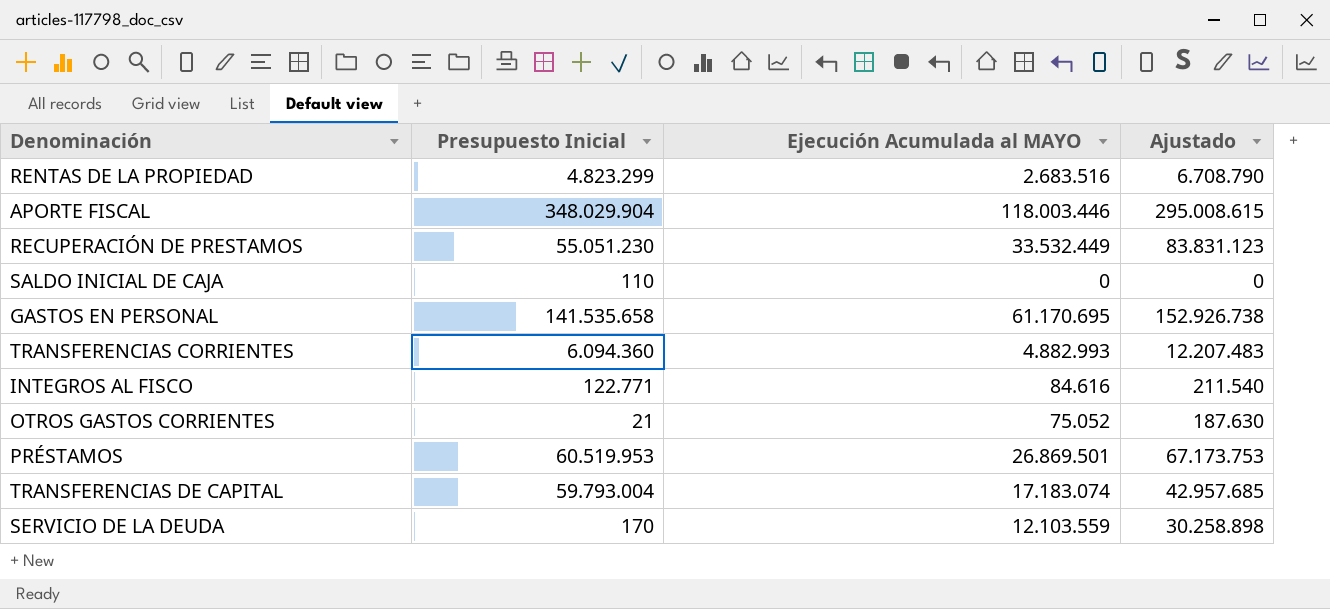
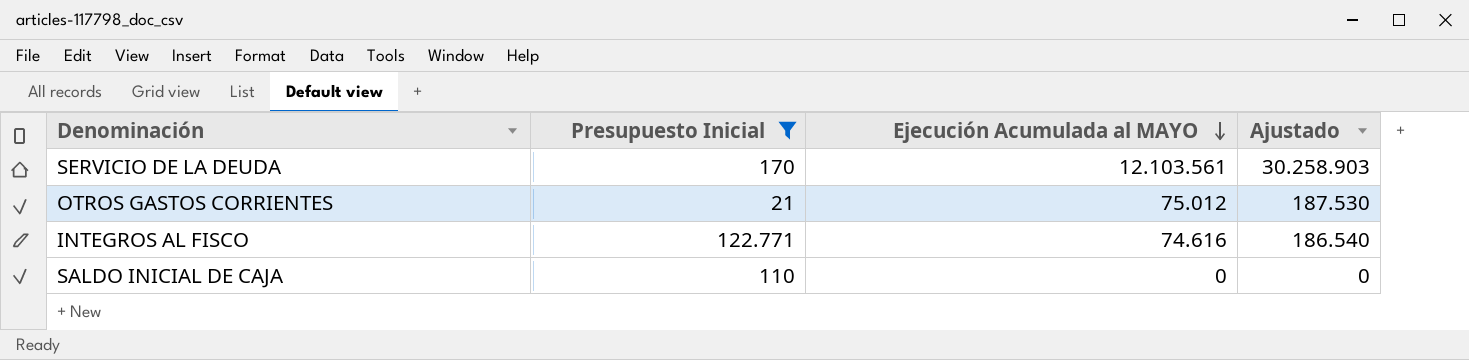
filter: none -> Presupuesto Inicial <= 122.771
row order: none -> Ejecución Acumulada al MAYO descending
SERVICIO DE LA DEUDA | Ejecución Acumulada al MAYO: 12.103.559 -> 12.103.561
SERVICIO DE LA DEUDA | Ajustado: 30.258.898 -> 30.258.903
OTROS GASTOS CORRIENTES | Ejecución Acumulada al MAYO: 75.052 -> 75.012
OTROS GASTOS CORRIENTES | Ajustado: 187.630 -> 187.530
INTEGROS AL FISCO | Ejecución Acumulada al MAYO: 84.616 -> 74.616
INTEGROS AL FISCO | Ajustado: 211.540 -> 186.540

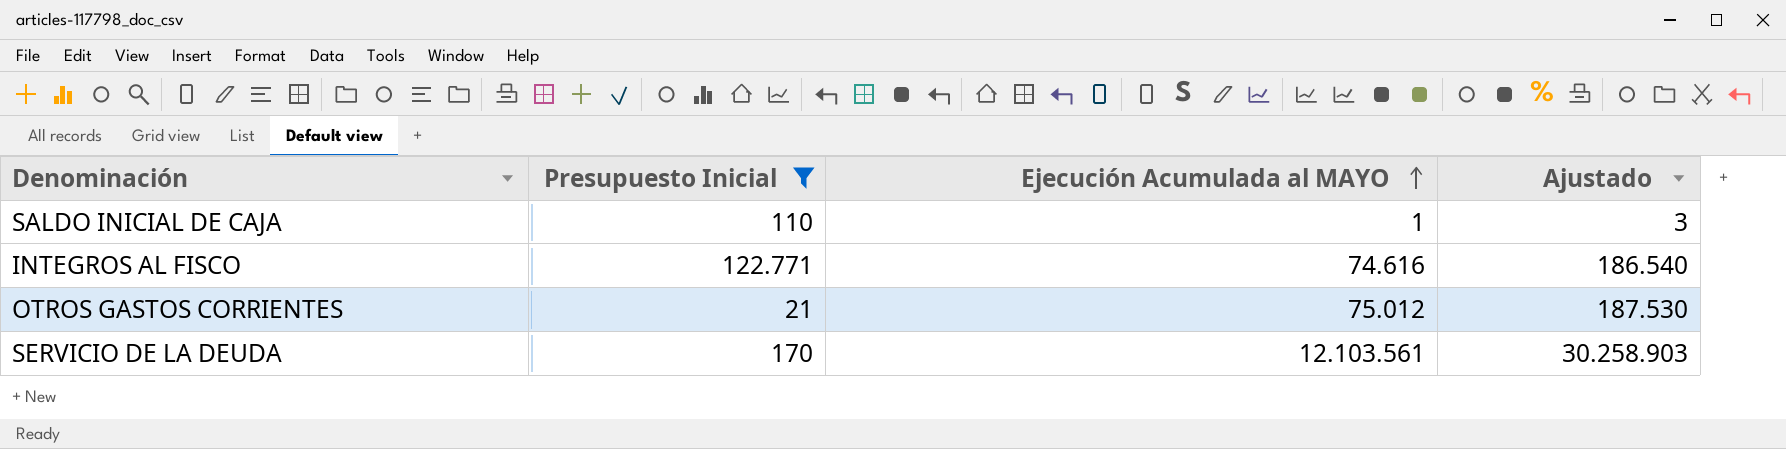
row order: Ejecución Acumulada al MAYO descending -> Ejecución Acumulada al MAYO ascending
SALDO INICIAL DE CAJA | Ejecución Acumulada al MAYO: 0 -> 1
SALDO INICIAL DE CAJA | Ajustado: 0 -> 3

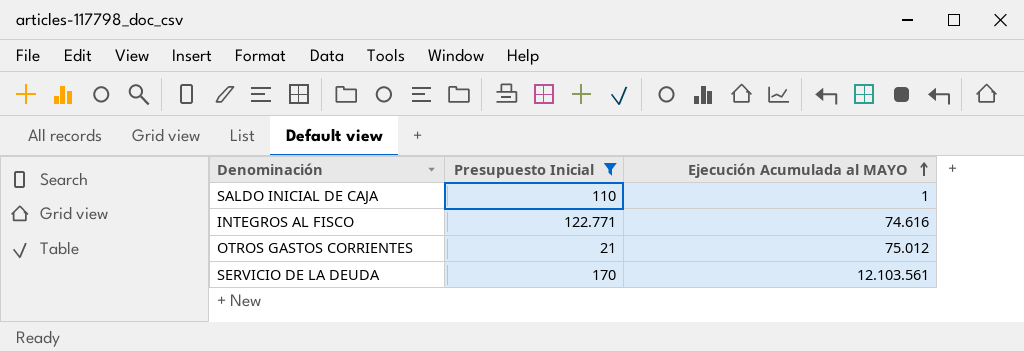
column Ajustado | formula: [Ejecución Acumulada al MAYO] * 2,5 -> none

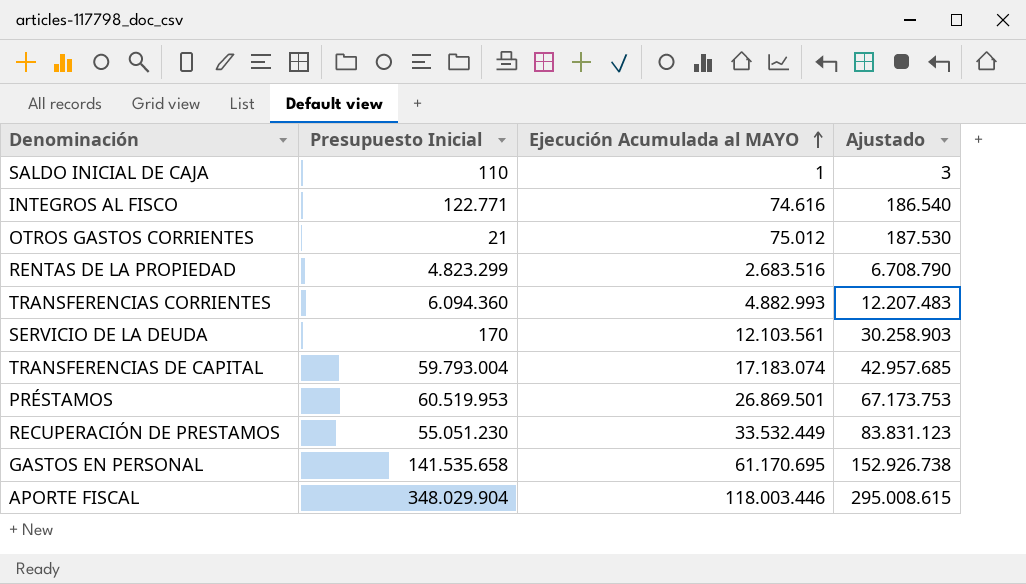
filter: Presupuesto Inicial <= 122.771 -> none
column Ajustado | formula: none -> [Ejecución Acumulada al MAYO] * 2,5

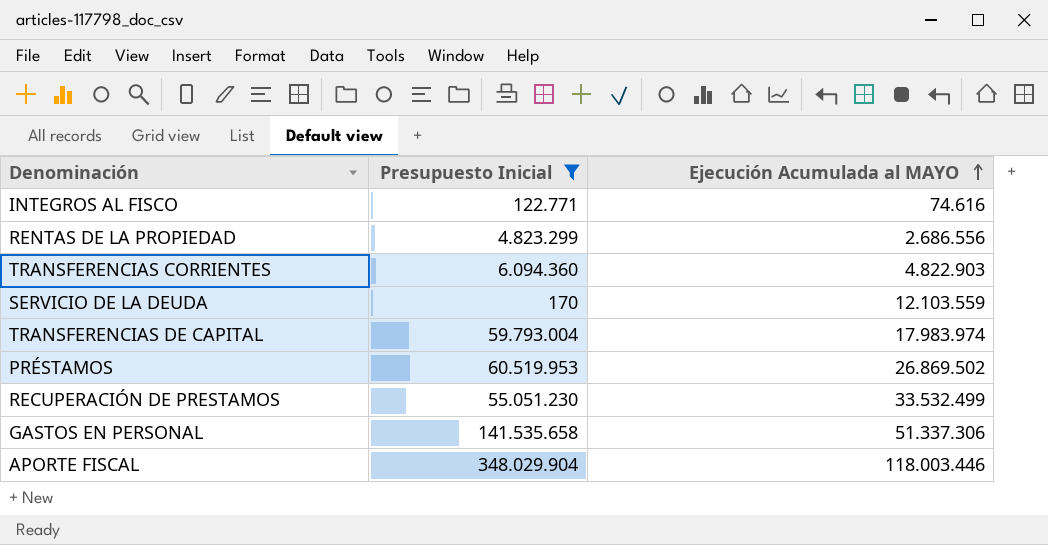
filter: none -> Presupuesto Inicial >= 170
column Ajustado | formula: [Ejecución Acumulada al MAYO] * 2,5 -> none
RENTAS DE LA PROPIEDAD | Ejecución Acumulada al MAYO: 2.683.516 -> 2.686.556
TRANSFERENCIAS CORRIENTES | Ejecución Acumulada al MAYO: 4.882.993 -> 4.822.903
SERVICIO DE LA DEUDA | Ejecución Acumulada al MAYO: 12.103.561 -> 12.103.559
TRANSFERENCIAS DE CAPITAL | Ejecución Acumulada al MAYO: 17.183.074 -> 17.983.974
PRÉSTAMOS | Ejecución Acumulada al MAYO: 26.869.501 -> 26.869.502
RECUPERACIÓN DE PRESTAMOS | Ejecución Acumulada al MAYO: 33.532.449 -> 33.532.499
GASTOS EN PERSONAL | Ejecución Acumulada al MAYO: 61.170.695 -> 51.337.306

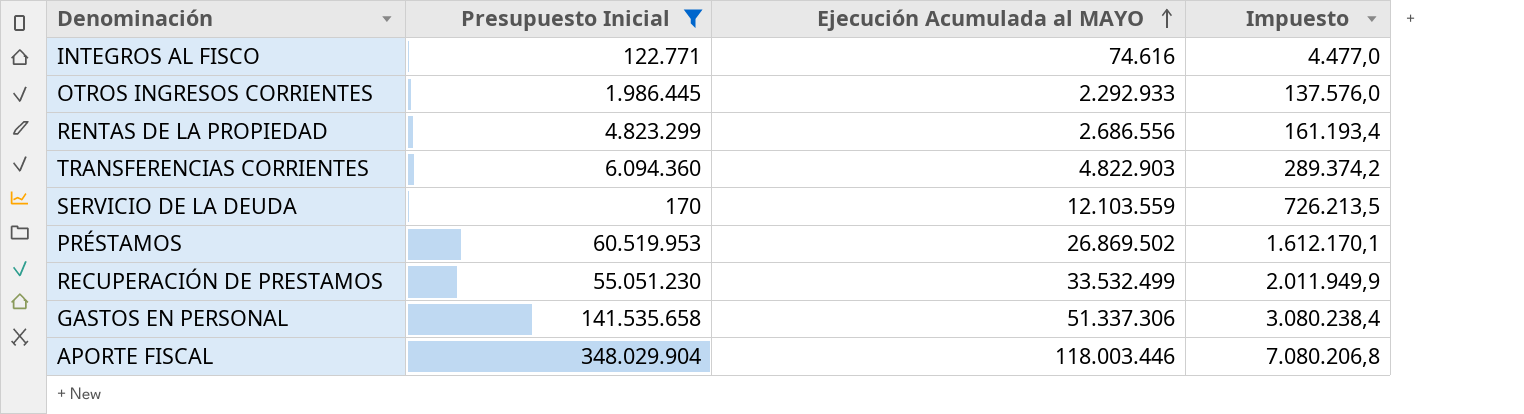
column Impuesto | formula: none -> [Ejecución Acumulada al MAYO] * 0,06
row TRANSFERENCIAS DE CAPITAL: 59.793.004 | 17.983.974 -> none
row OTROS INGRESOS CORRIENTES: none -> 1.986.445 | 2.292.933 | 137.576,0

